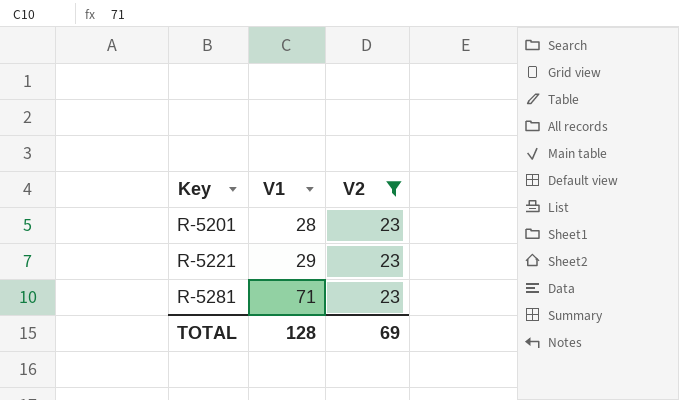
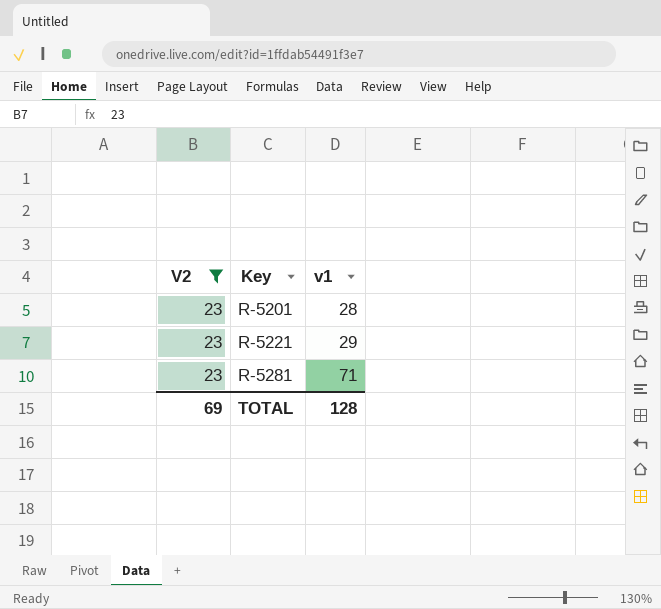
column V2 | position: 3 -> 1
column name: V1 -> v1

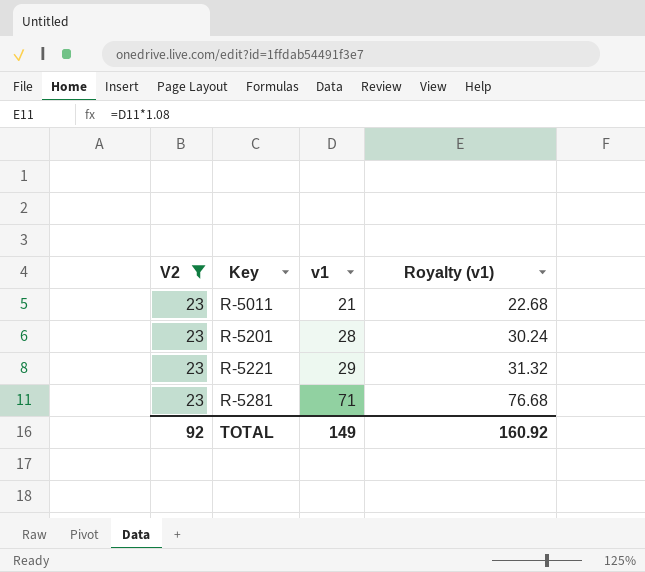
column Royalty (v1) | formula: none -> [v1] * 1.08
row R-5011: none -> 23 | 21 | 22.68
TOTAL | V2: 69 -> 92
TOTAL | v1: 128 -> 149

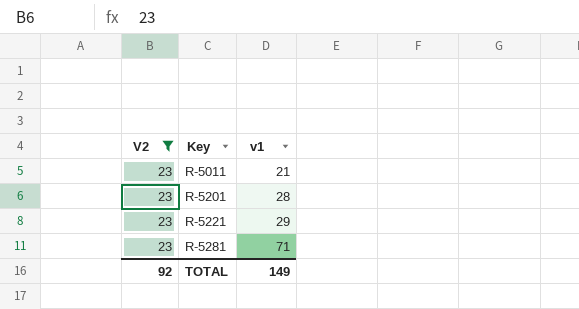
column Royalty (v1) | formula: [v1] * 1.08 -> none

